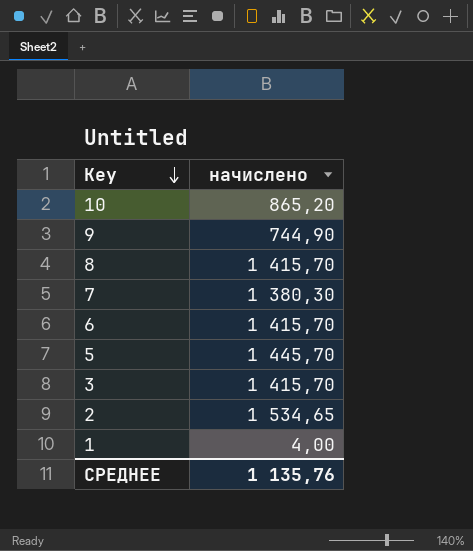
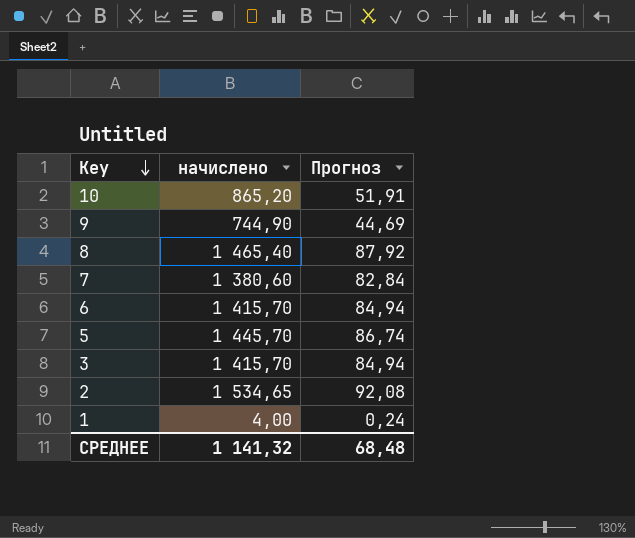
column Прогноз | formula: none -> [начислено] * 0,06
8 | начислено: 1 415,70 -> 1 465,40
7 | начислено: 1 380,30 -> 1 380,60
СРЕДНЕЕ | начислено: 1 135,76 -> 1 141,32

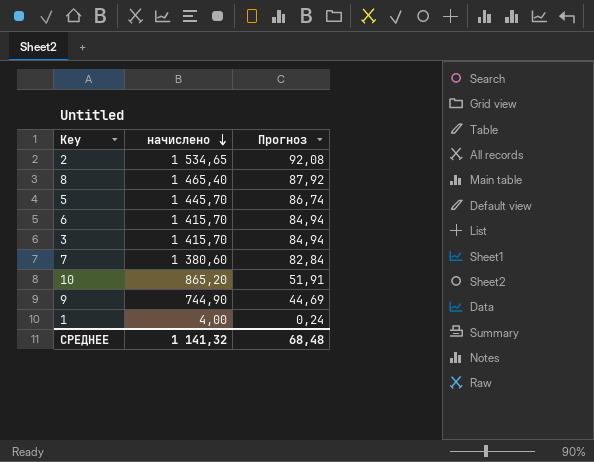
row order: Key descending -> начислено descending

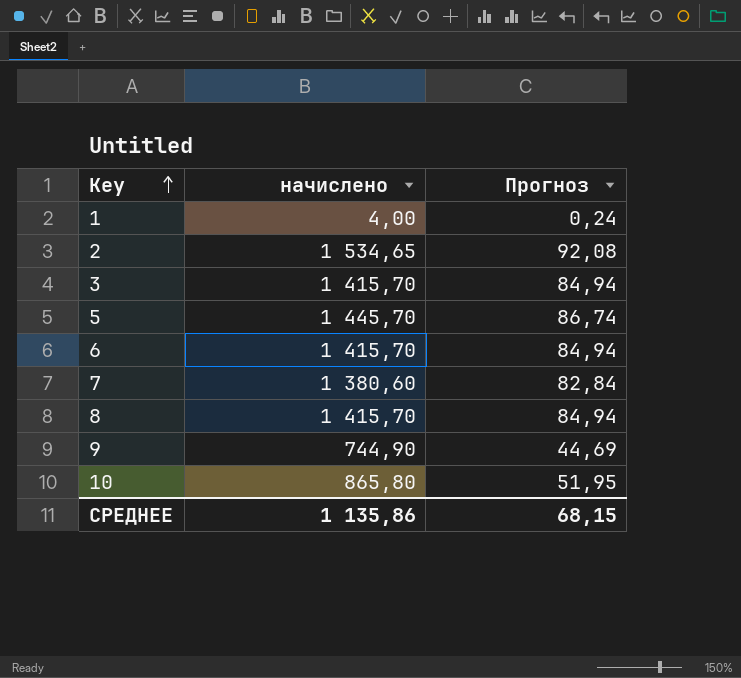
row order: начислено descending -> Key ascending
8 | начислено: 1 465,40 -> 1 415,70
8 | Прогноз: 87,92 -> 84,94
10 | начислено: 865,20 -> 865,80
10 | Прогноз: 51,91 -> 51,95
СРЕДНЕЕ | начислено: 1 141,32 -> 1 135,86
СРЕДНЕЕ | Прогноз: 68,48 -> 68,15

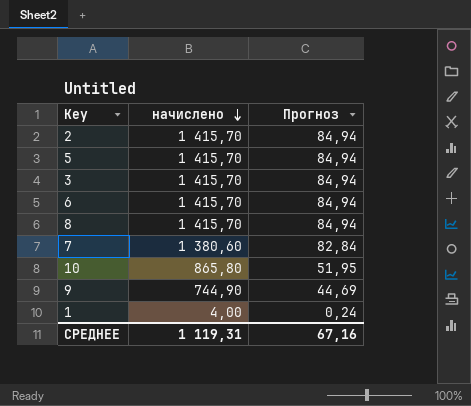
row order: Key ascending -> начислено descending
2 | начислено: 1 534,65 -> 1 415,70
2 | Прогноз: 92,08 -> 84,94
5 | начислено: 1 445,70 -> 1 415,70
5 | Прогноз: 86,74 -> 84,94
СРЕДНЕЕ | начислено: 1 135,86 -> 1 119,31
СРЕДНЕЕ | Прогноз: 68,15 -> 67,16

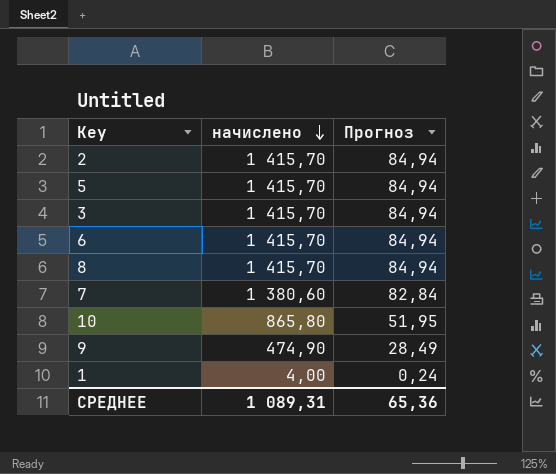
9 | начислено: 744,90 -> 474,90
9 | Прогноз: 44,69 -> 28,49
СРЕДНЕЕ | начислено: 1 119,31 -> 1 089,31
СРЕДНЕЕ | Прогноз: 67,16 -> 65,36

